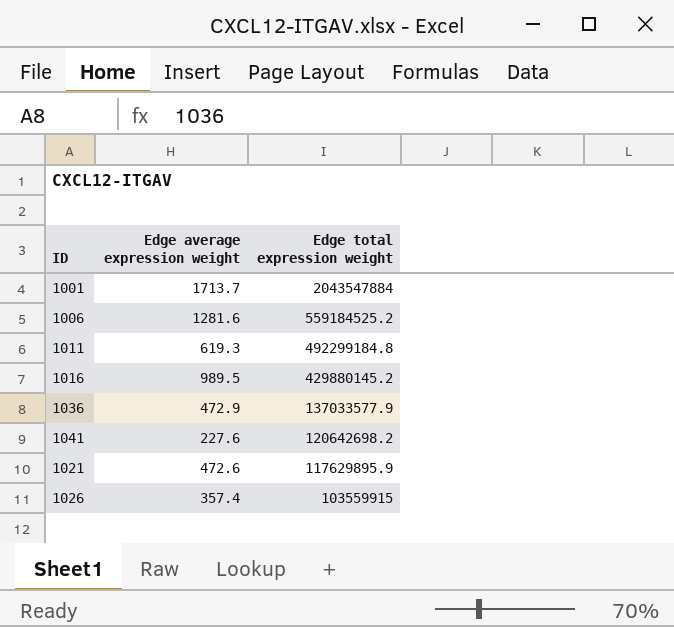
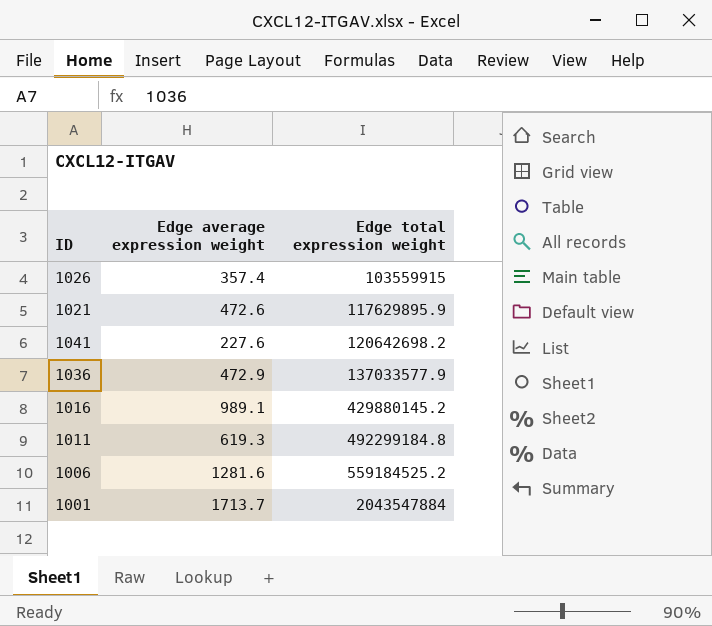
row order: Edge total expression weight descending -> Edge total expression weight ascending
1016 | Edge average expression weight: 989.5 -> 989.1

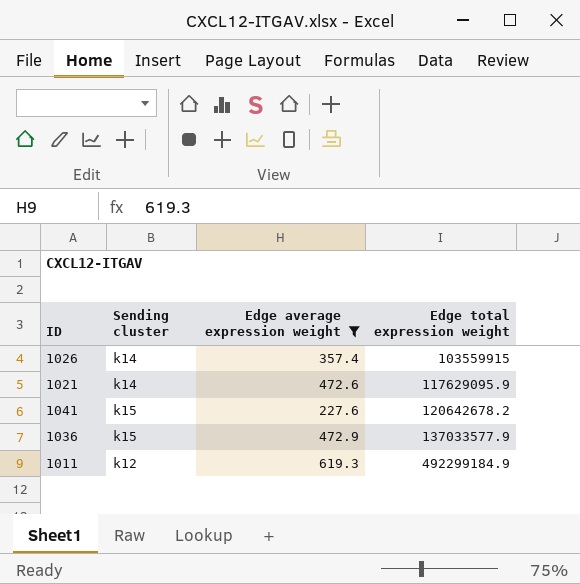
filter: none -> Edge average expression weight <= 619.3
column Sending cluster | position: none -> 2
1021 | Edge total expression weight: 117629895.9 -> 117629095.9
1041 | Edge total expression weight: 120642698.2 -> 120642678.2
1011 | Edge total expression weight: 492299184.8 -> 492299184.9

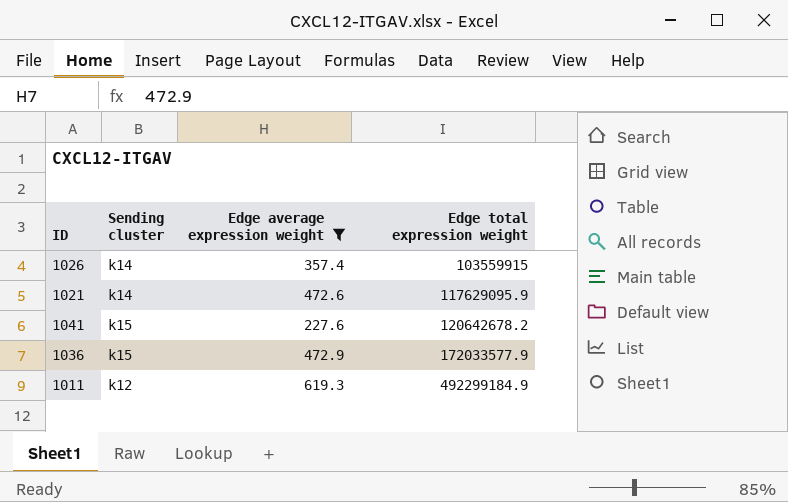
1036 | Edge total expression weight: 137033577.9 -> 172033577.9

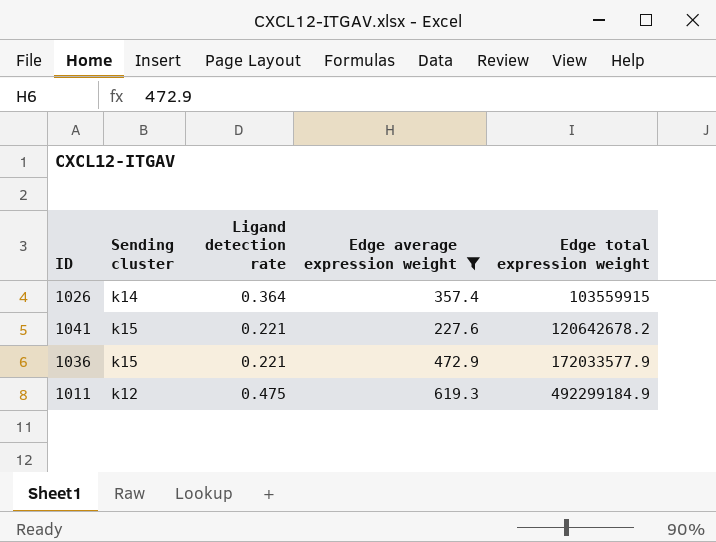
column Ligand detection rate | position: none -> 3
row 1021: k14 | 472.6 | 117629095.9 -> none

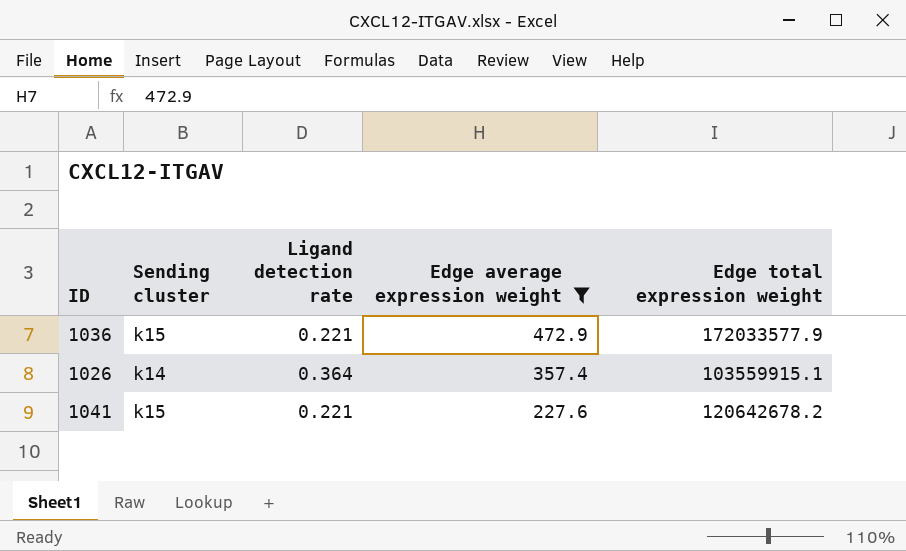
row order: Edge total expression weight ascending -> Edge average expression weight descending
row 1011: k12 | 0.475 | 619.3 | 492299184.9 -> none
1026 | Edge total expression weight: 103559915 -> 103559915.1

